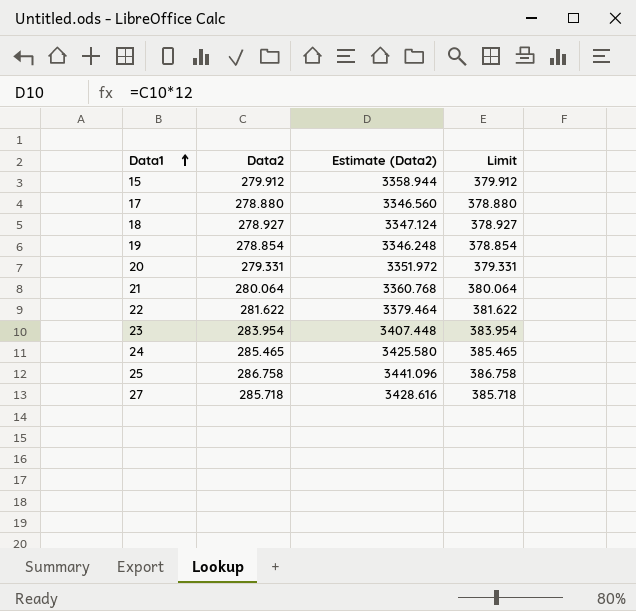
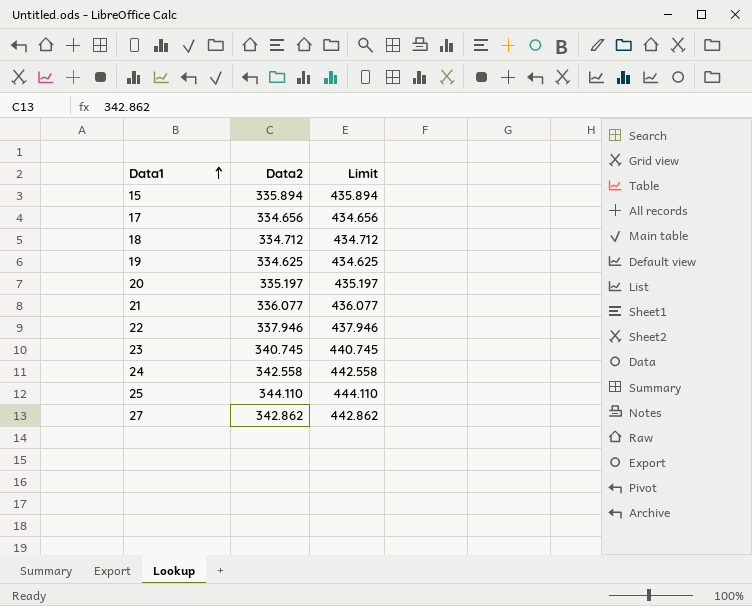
column Estimate (Data2) | formula: [Data2] * 12 -> none
15 | Data2: 279.912 -> 335.894
15 | Limit: 379.912 -> 435.894
17 | Data2: 278.880 -> 334.656
17 | Limit: 378.880 -> 434.656
18 | Data2: 278.927 -> 334.712
18 | Limit: 378.927 -> 434.712
19 | Data2: 278.854 -> 334.625
19 | Limit: 378.854 -> 434.625
20 | Data2: 279.331 -> 335.197
20 | Limit: 379.331 -> 435.197
21 | Data2: 280.064 -> 336.077
21 | Limit: 380.064 -> 436.077
22 | Data2: 281.622 -> 337.946
22 | Limit: 381.622 -> 437.946
23 | Data2: 283.954 -> 340.745
23 | Limit: 383.954 -> 440.745
24 | Data2: 285.465 -> 342.558
24 | Limit: 385.465 -> 442.558
25 | Data2: 286.758 -> 344.110
25 | Limit: 386.758 -> 444.110
27 | Data2: 285.718 -> 342.862
27 | Limit: 385.718 -> 442.862

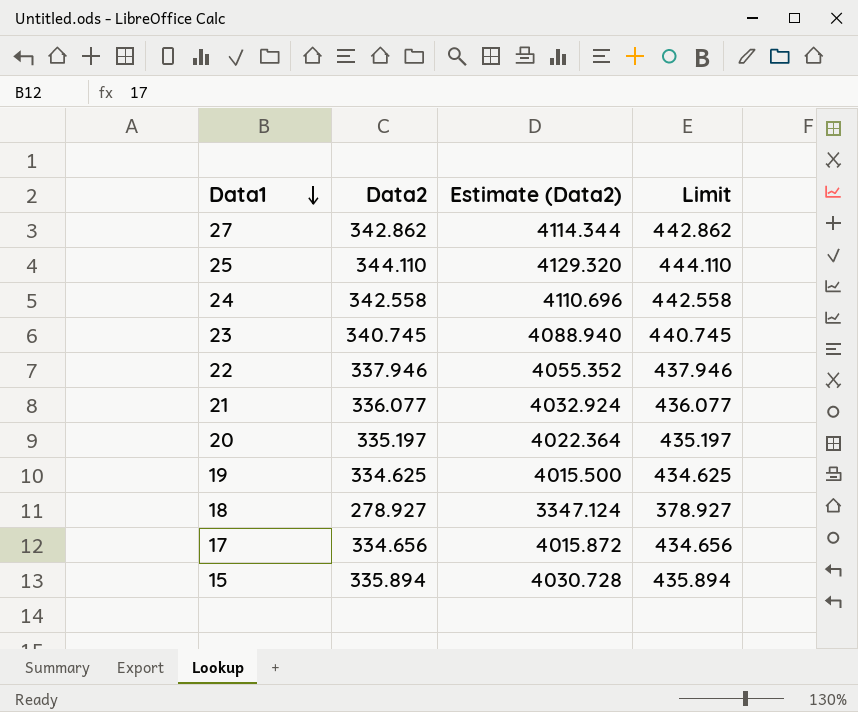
row order: Data1 ascending -> Data1 descending
column Estimate (Data2) | formula: none -> [Data2] * 12
18 | Data2: 334.712 -> 278.927
18 | Limit: 434.712 -> 378.927

